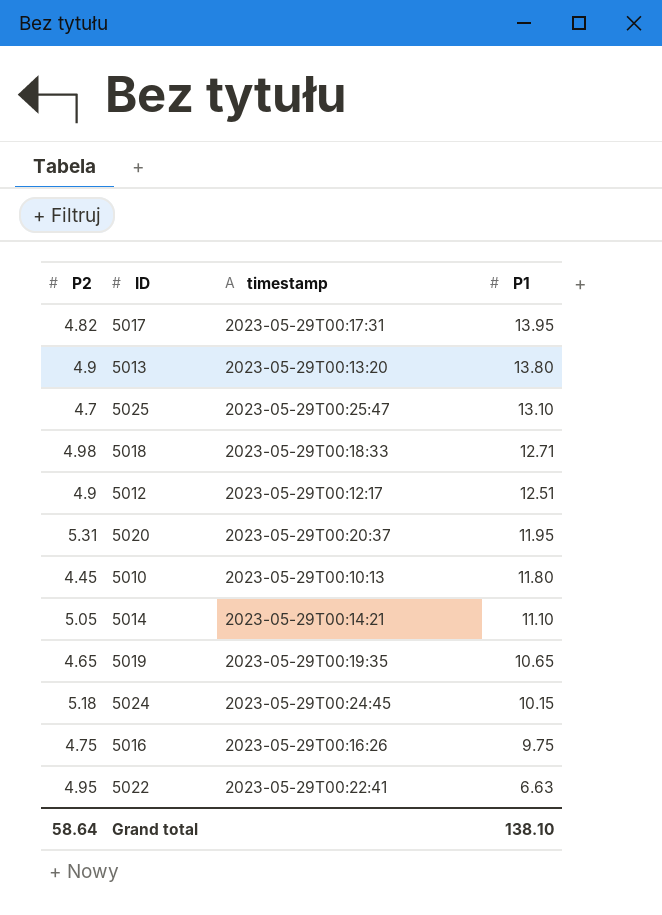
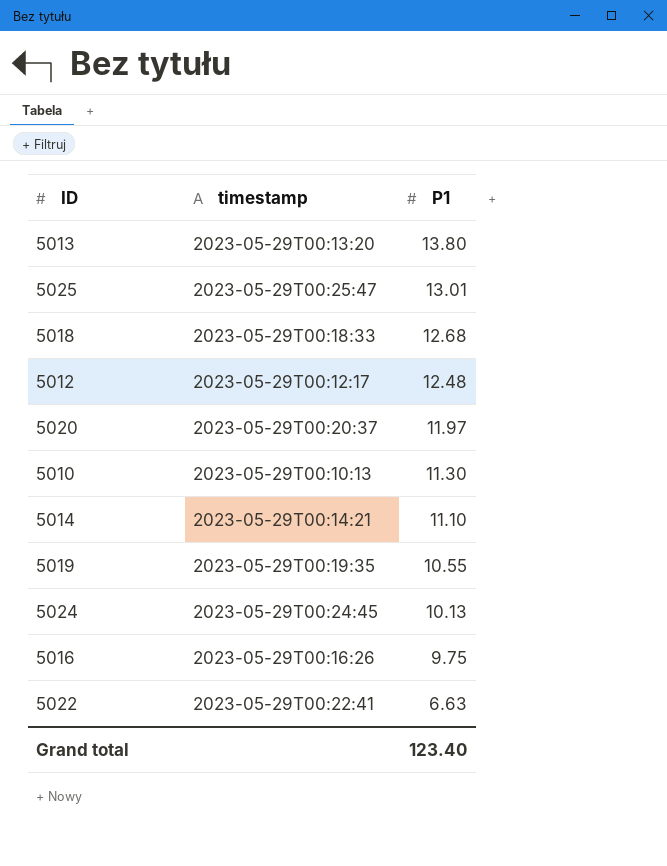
column P2 | position: 1 -> none
row 5017: 4.82 | 2023-05-29T00:17:31 | 13.95 -> none
5025 | P1: 13.10 -> 13.01
5018 | P1: 12.71 -> 12.68
5012 | P1: 12.51 -> 12.48
5020 | P1: 11.95 -> 11.97
5010 | P1: 11.80 -> 11.30
5019 | P1: 10.65 -> 10.55
5024 | P1: 10.15 -> 10.13
Grand total | P1: 138.10 -> 123.40

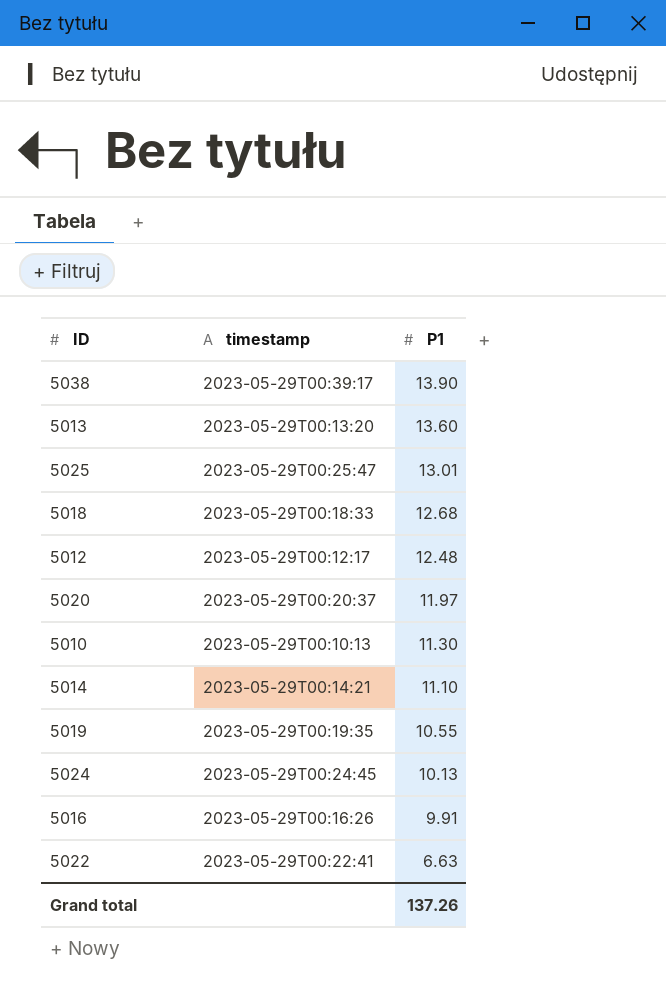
row 5038: none -> 2023-05-29T00:39:17 | 13.90
5013 | P1: 13.80 -> 13.60
5016 | P1: 9.75 -> 9.91
Grand total | P1: 123.40 -> 137.26

